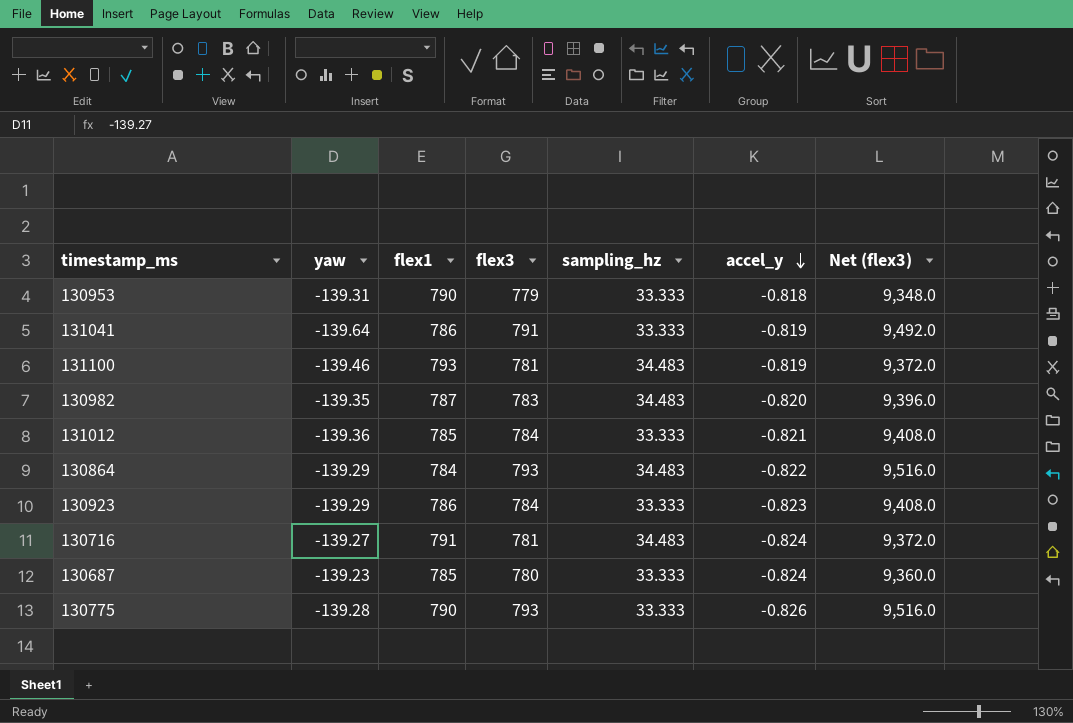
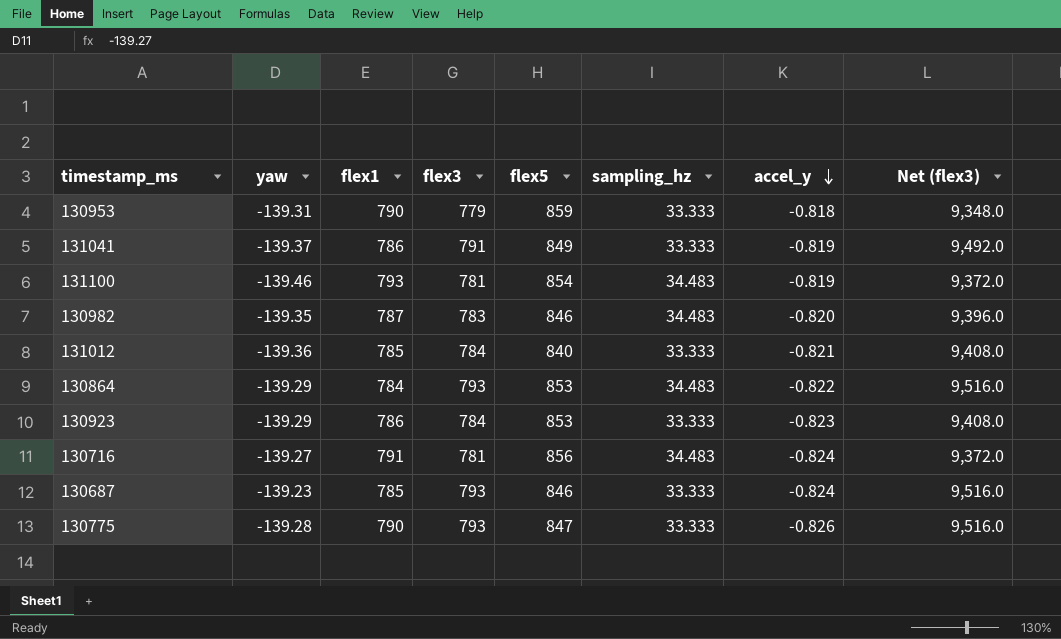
column flex5 | position: none -> 5
131041 | yaw: -139.64 -> -139.37
130687 | flex3: 780 -> 793
130687 | Net (flex3): 9,360.0 -> 9,516.0

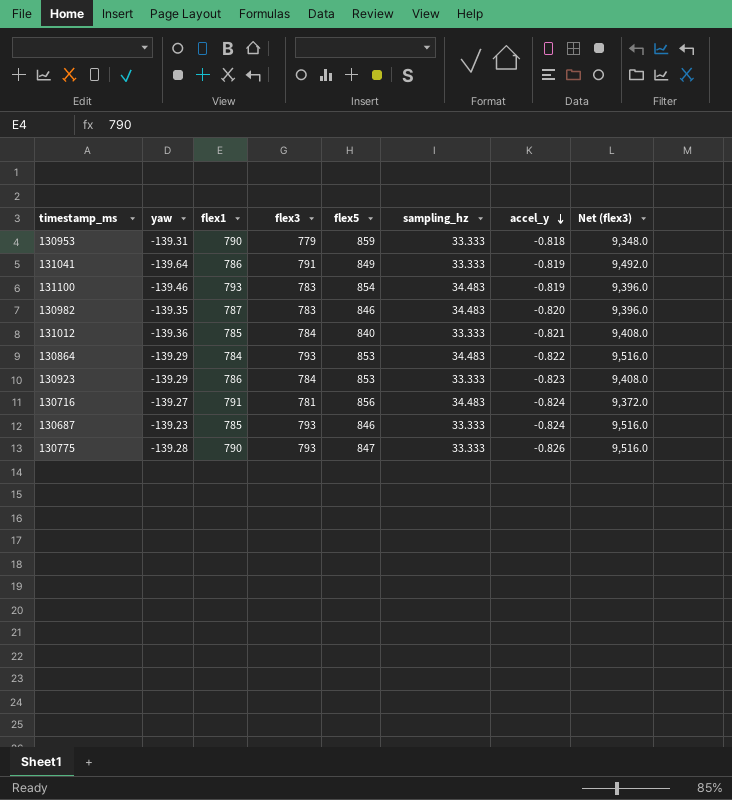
131041 | yaw: -139.37 -> -139.64
131100 | flex3: 781 -> 783
131100 | Net (flex3): 9,372.0 -> 9,396.0

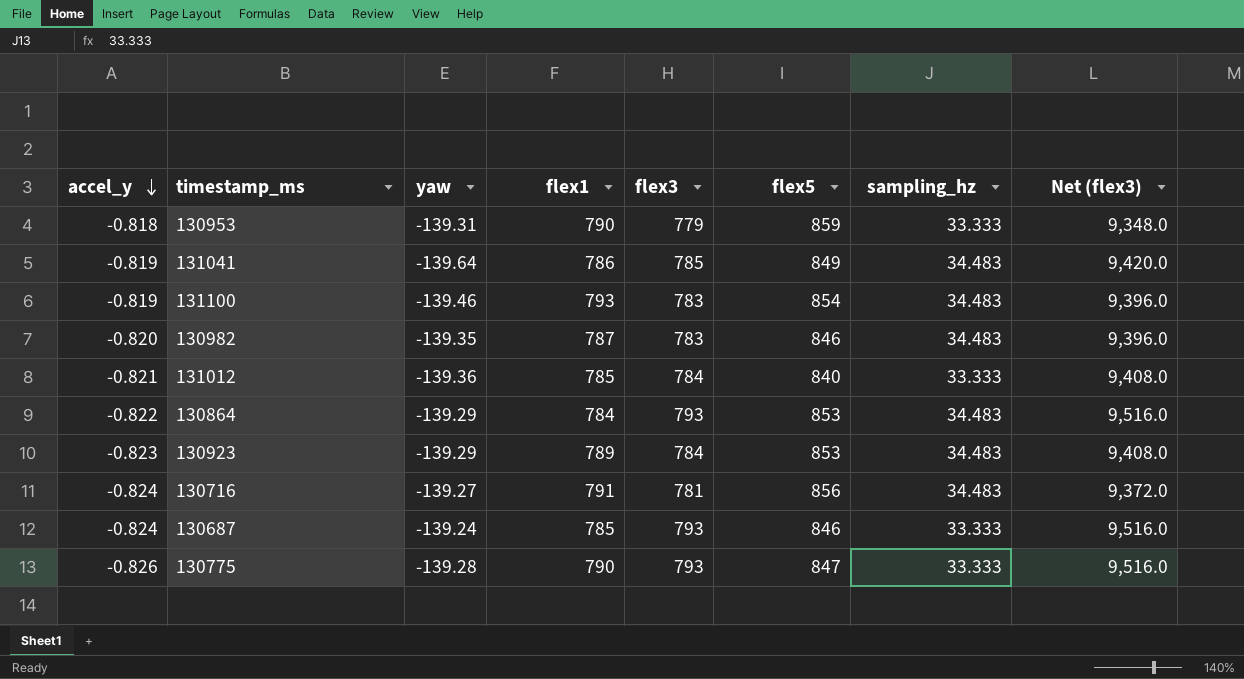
column accel_y | position: 7 -> 1
131041 | flex3: 791 -> 785
131041 | sampling_hz: 33.333 -> 34.483
131041 | Net (flex3): 9,492.0 -> 9,420.0
130923 | flex1: 786 -> 789
130923 | sampling_hz: 33.333 -> 34.483
130687 | yaw: -139.23 -> -139.24

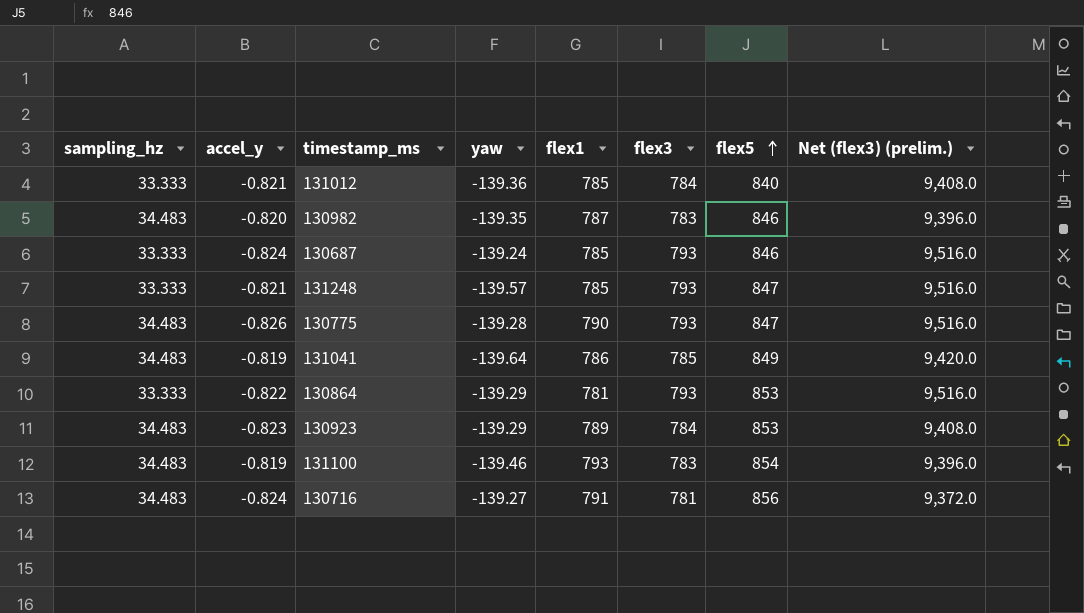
row order: accel_y descending -> flex5 ascending
column sampling_hz | position: 7 -> 1
column name: Net (flex3) -> Net (flex3) (prelim.)
row 130953: -0.818 | -139.31 | 790 | 779 | 859 | 33.333 | 9,348.0 -> none
row 131248: none -> 33.333 | -0.821 | -139.57 | 785 | 793 | 847 | 9,516.0
130775 | sampling_hz: 33.333 -> 34.483
130864 | sampling_hz: 34.483 -> 33.333
130864 | flex1: 784 -> 781

